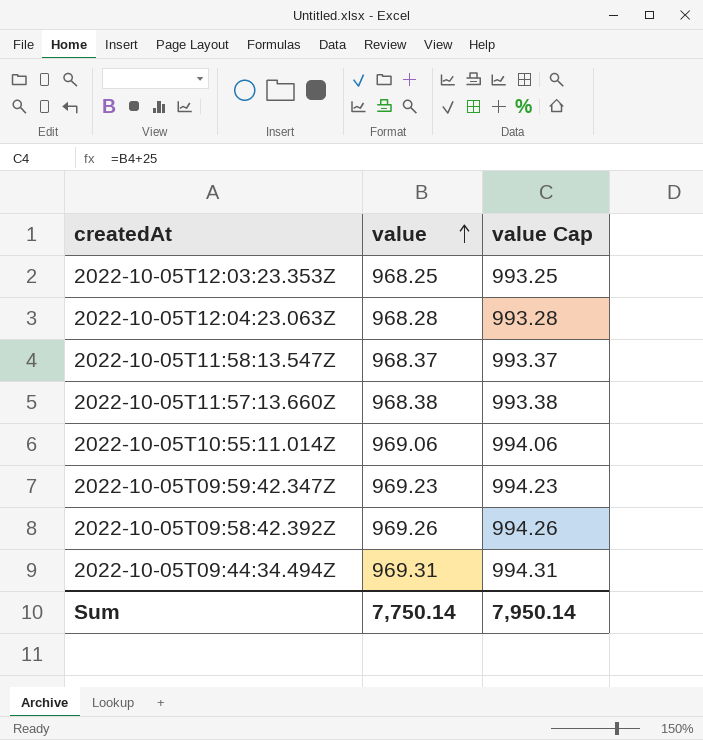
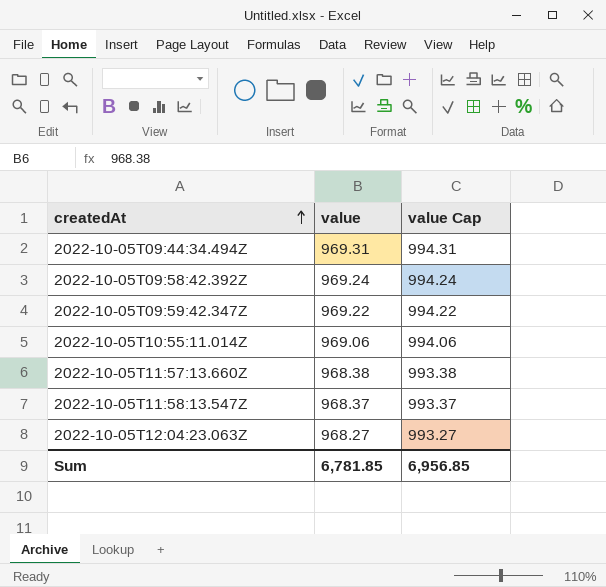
row order: value ascending -> createdAt ascending
row 2022-10-05T12:03:23.353Z: 968.25 | 993.25 -> none
2022-10-05T09:58:42.392Z | value: 969.26 -> 969.24
2022-10-05T09:58:42.392Z | value Cap: 994.26 -> 994.24
2022-10-05T09:59:42.347Z | value: 969.23 -> 969.22
2022-10-05T09:59:42.347Z | value Cap: 994.23 -> 994.22
2022-10-05T12:04:23.063Z | value: 968.28 -> 968.27
2022-10-05T12:04:23.063Z | value Cap: 993.28 -> 993.27
Sum | value: 7,750.14 -> 6,781.85
Sum | value Cap: 7,950.14 -> 6,956.85

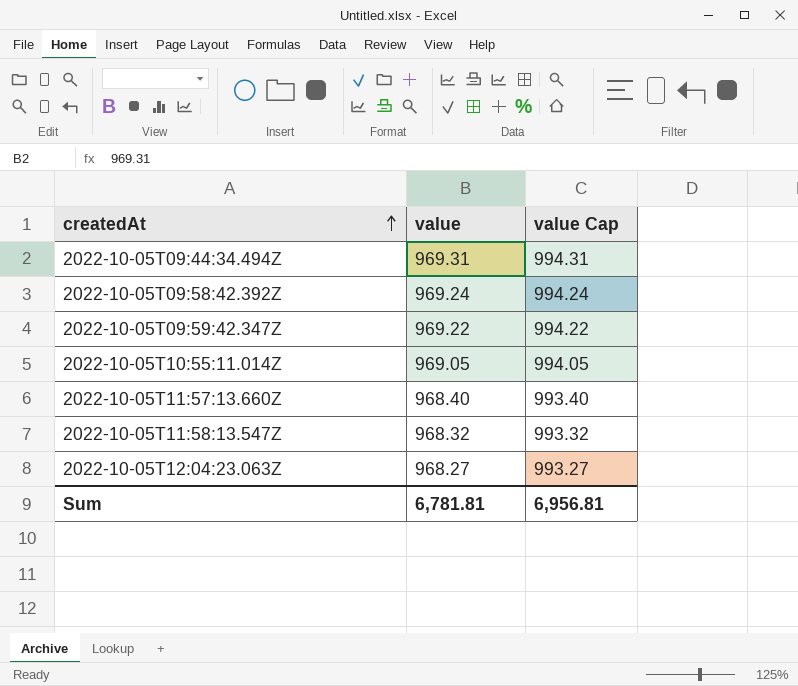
2022-10-05T10:55:11.014Z | value: 969.06 -> 969.05
2022-10-05T10:55:11.014Z | value Cap: 994.06 -> 994.05
2022-10-05T11:57:13.660Z | value: 968.38 -> 968.40
2022-10-05T11:57:13.660Z | value Cap: 993.38 -> 993.40
2022-10-05T11:58:13.547Z | value: 968.37 -> 968.32
2022-10-05T11:58:13.547Z | value Cap: 993.37 -> 993.32
Sum | value: 6,781.85 -> 6,781.81
Sum | value Cap: 6,956.85 -> 6,956.81

